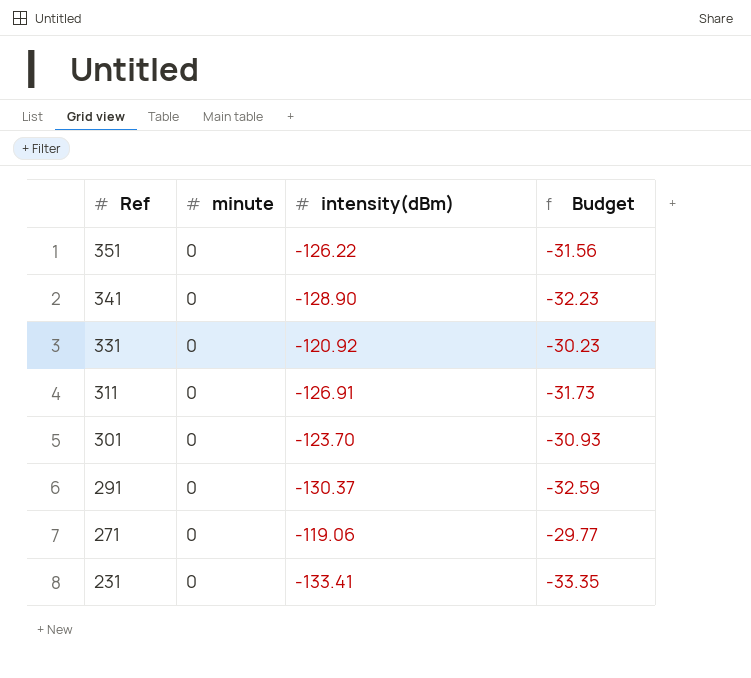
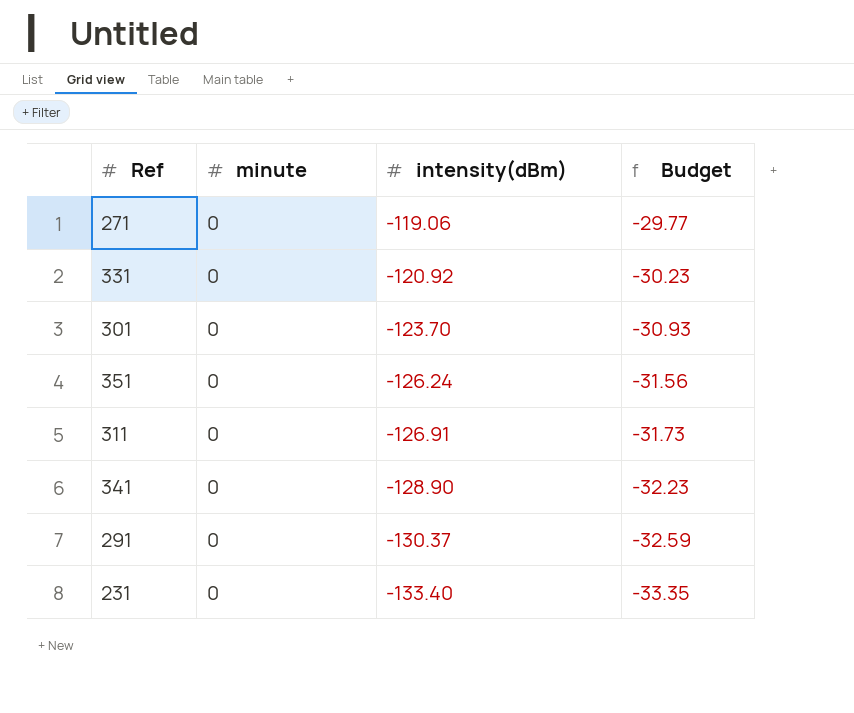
row order: Ref descending -> intensity(dBm) descending
351 | intensity(dBm): -126.22 -> -126.24
231 | intensity(dBm): -133.41 -> -133.40

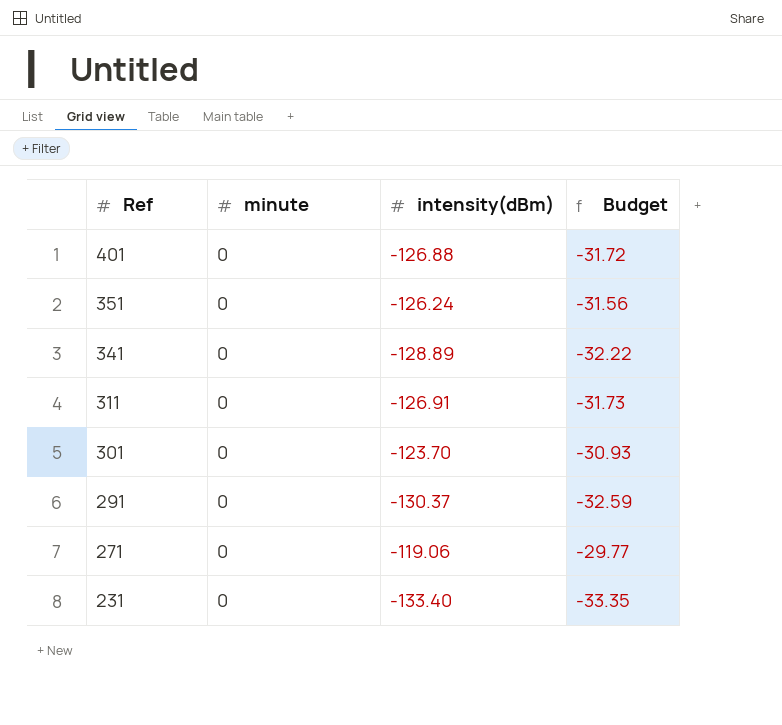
row order: intensity(dBm) descending -> Ref descending
row 331: 0 | -120.92 | -30.23 -> none
row 401: none -> 0 | -126.88 | -31.72
341 | intensity(dBm): -128.90 -> -128.89
341 | Budget: -32.23 -> -32.22

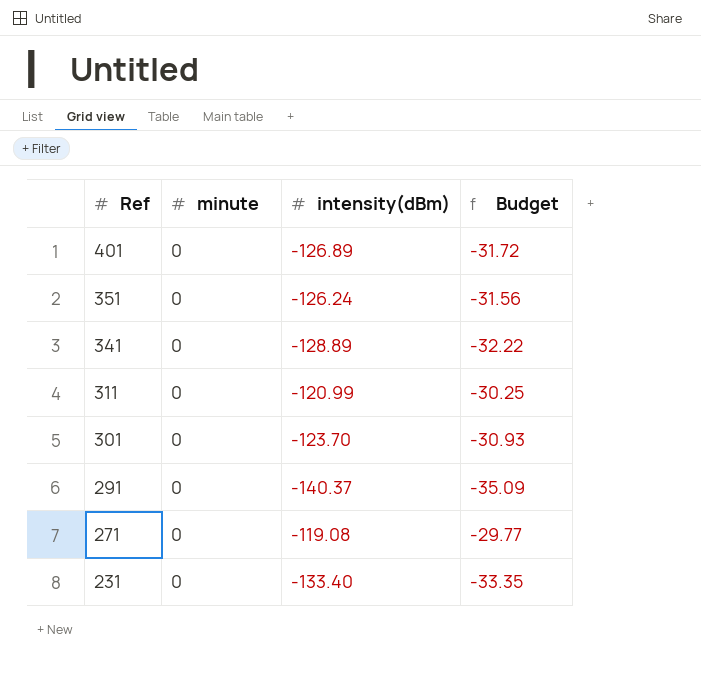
401 | intensity(dBm): -126.88 -> -126.89
311 | intensity(dBm): -126.91 -> -120.99
311 | Budget: -31.73 -> -30.25
291 | intensity(dBm): -130.37 -> -140.37
291 | Budget: -32.59 -> -35.09
271 | intensity(dBm): -119.06 -> -119.08

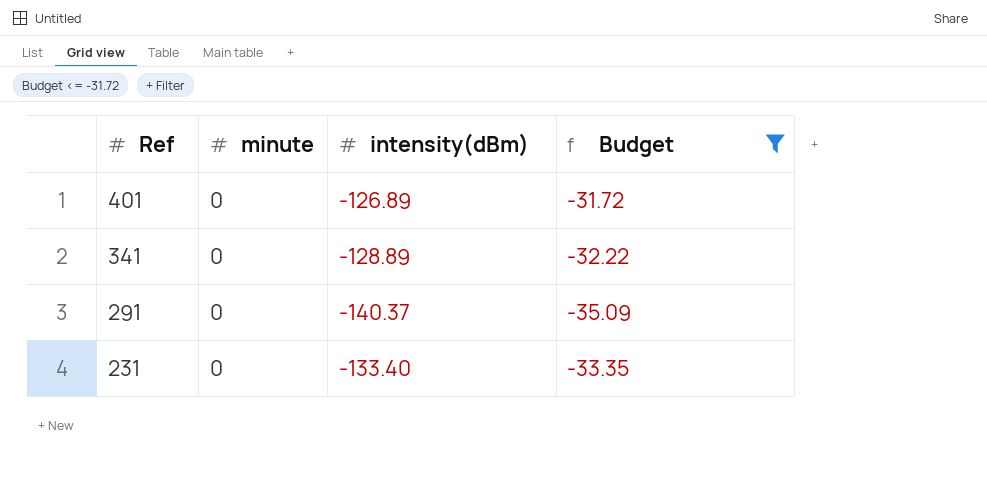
filter: none -> Budget <= -31.72

